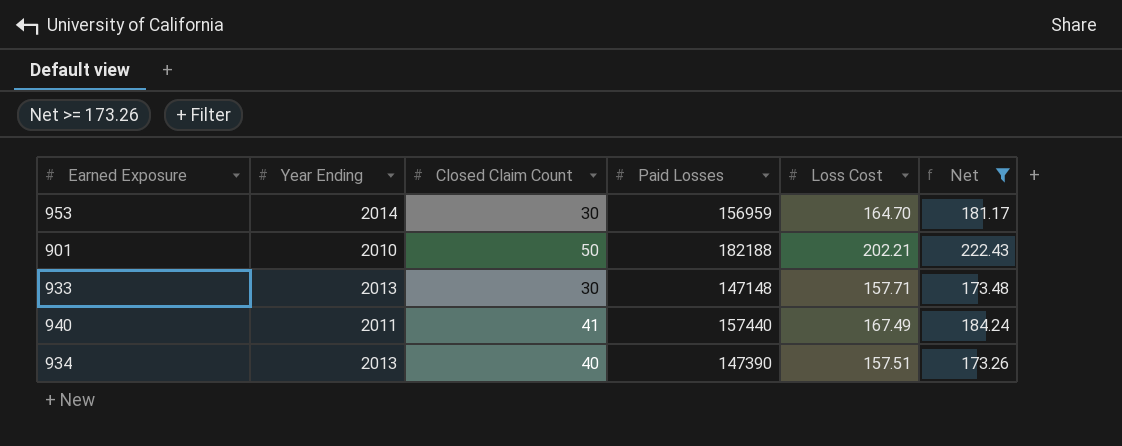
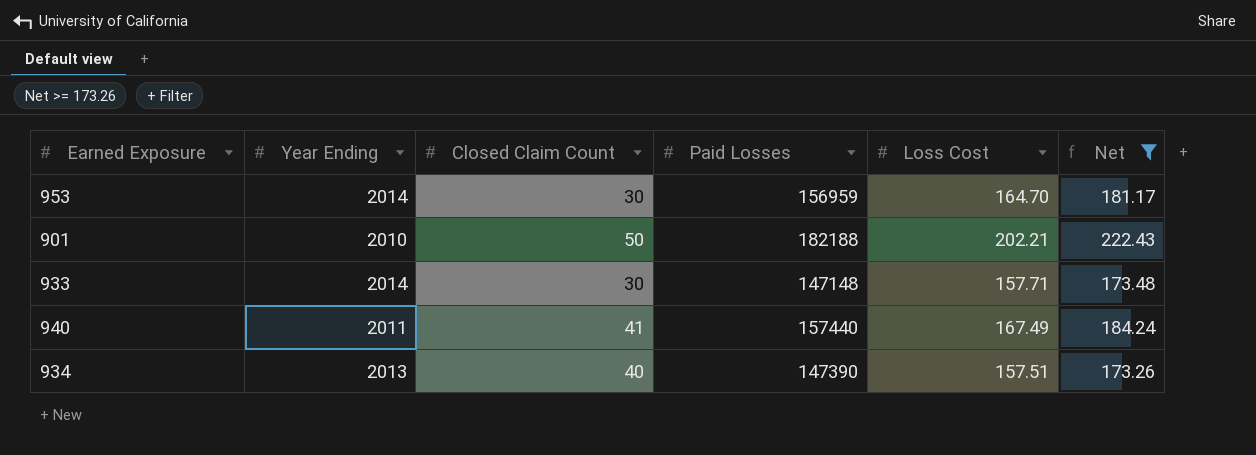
933 | Year Ending: 2013 -> 2014

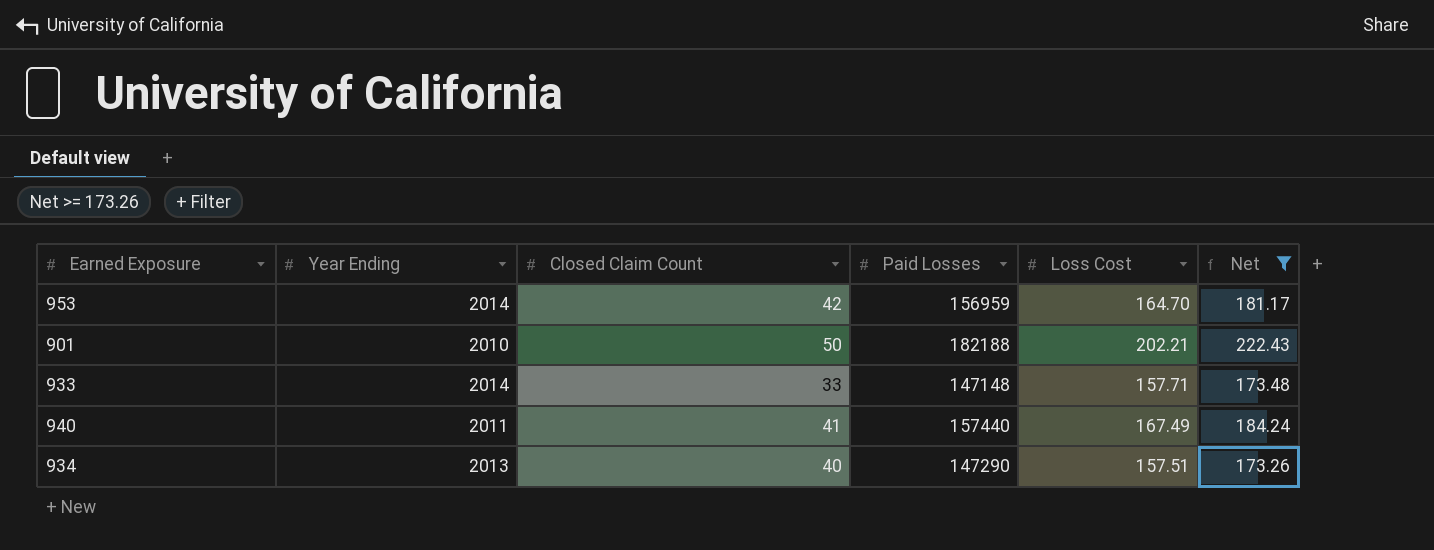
953 | Closed Claim Count: 30 -> 42
933 | Closed Claim Count: 30 -> 33
934 | Paid Losses: 147390 -> 147290

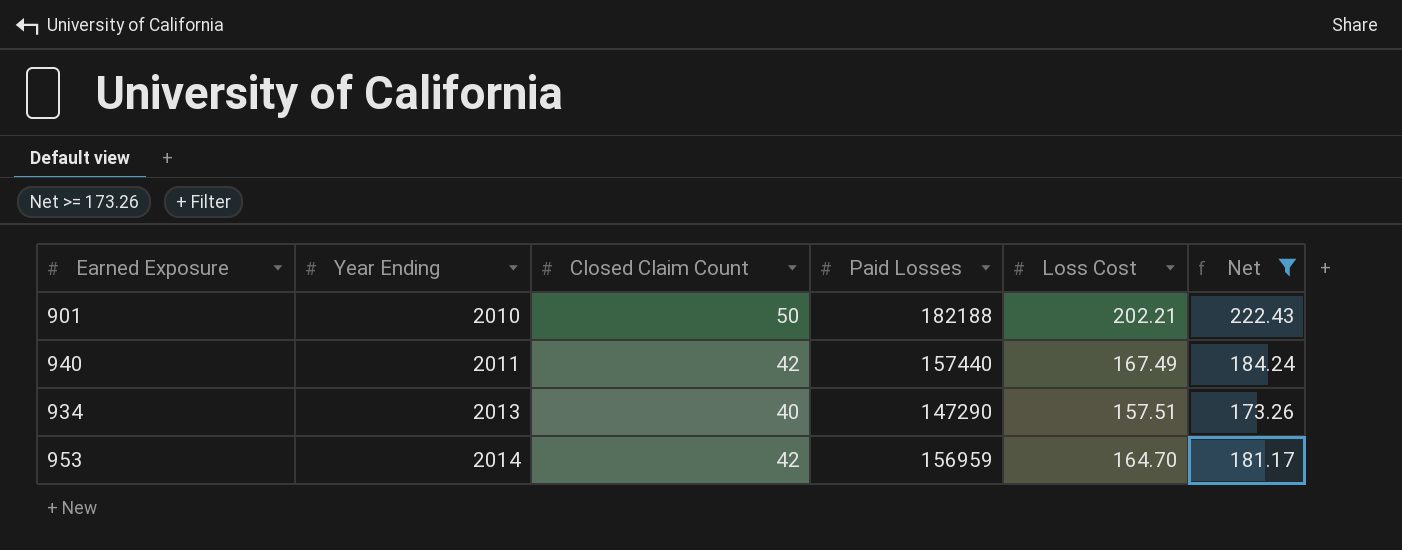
row order: none -> Year Ending ascending
row 933: 2014 | 33 | 147148 | 157.71 | 173.48 -> none
940 | Closed Claim Count: 41 -> 42

